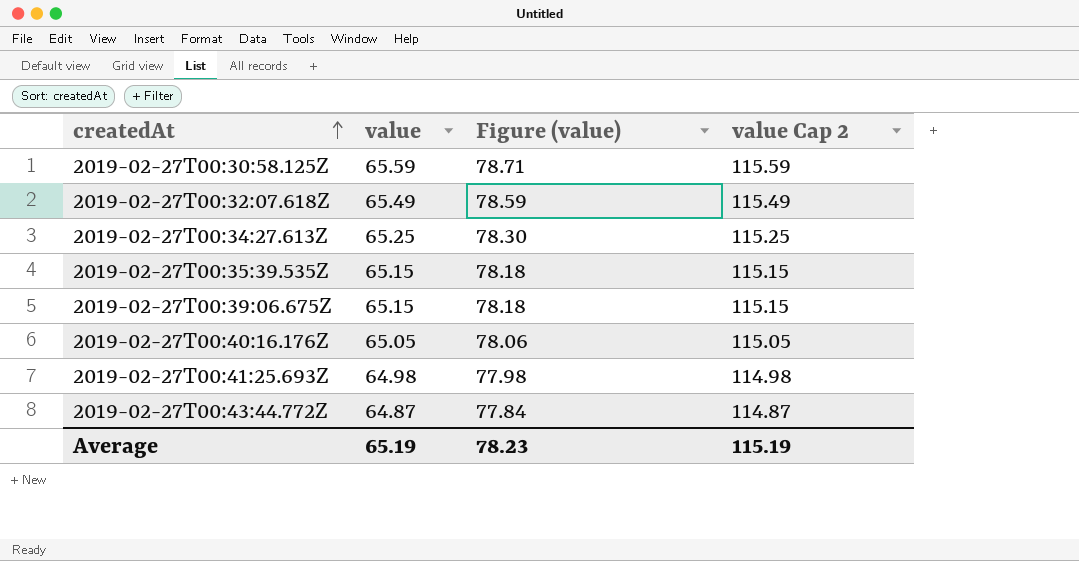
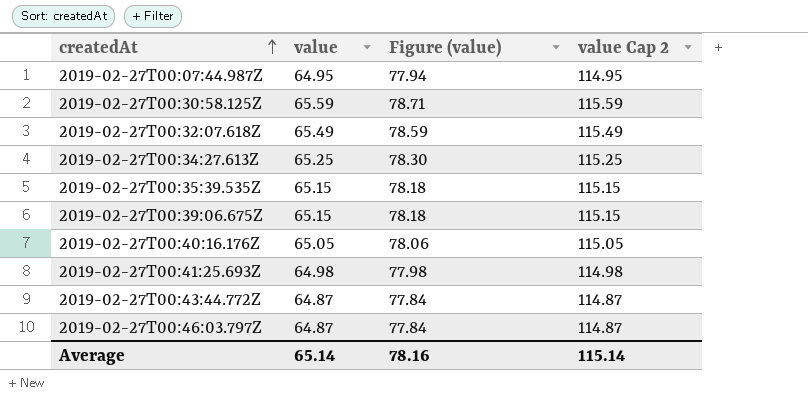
row 2019-02-27T00:07:44.987Z: none -> 64.95 | 77.94 | 114.95
row 2019-02-27T00:46:03.797Z: none -> 64.87 | 77.84 | 114.87
Average | value: 65.19 -> 65.14
Average | Figure (value): 78.23 -> 78.16
Average | value Cap 2: 115.19 -> 115.14

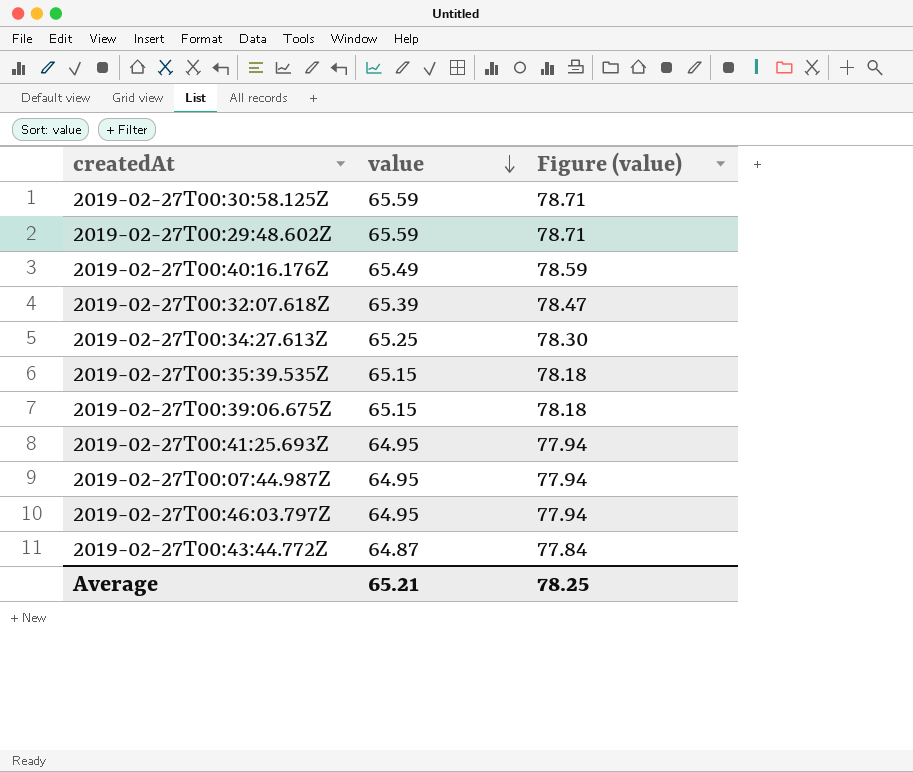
row order: createdAt ascending -> value descending
column value Cap 2 | formula: [value] + 50 -> none
row 2019-02-27T00:29:48.602Z: none -> 65.59 | 78.71
2019-02-27T00:40:16.176Z | value: 65.05 -> 65.49
2019-02-27T00:40:16.176Z | Figure (value): 78.06 -> 78.59
2019-02-27T00:32:07.618Z | value: 65.49 -> 65.39
2019-02-27T00:32:07.618Z | Figure (value): 78.59 -> 78.47
2019-02-27T00:41:25.693Z | value: 64.98 -> 64.95
2019-02-27T00:41:25.693Z | Figure (value): 77.98 -> 77.94
2019-02-27T00:46:03.797Z | value: 64.87 -> 64.95
2019-02-27T00:46:03.797Z | Figure (value): 77.84 -> 77.94
Average | value: 65.14 -> 65.21
Average | Figure (value): 78.16 -> 78.25

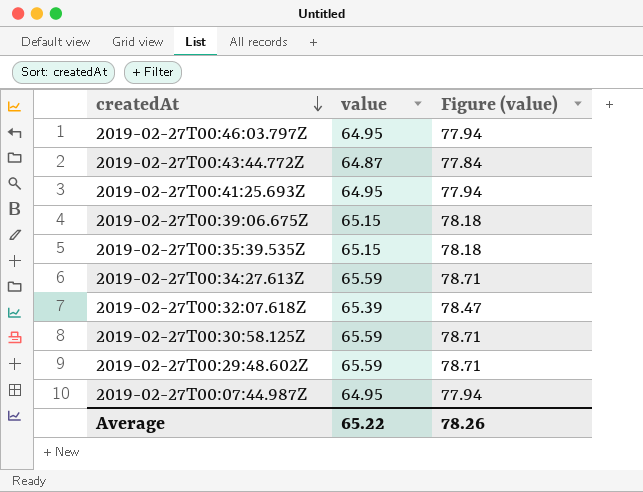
row order: value descending -> createdAt descending
row 2019-02-27T00:40:16.176Z: 65.49 | 78.59 -> none
2019-02-27T00:34:27.613Z | value: 65.25 -> 65.59
2019-02-27T00:34:27.613Z | Figure (value): 78.30 -> 78.71
Average | value: 65.21 -> 65.22
Average | Figure (value): 78.25 -> 78.26

